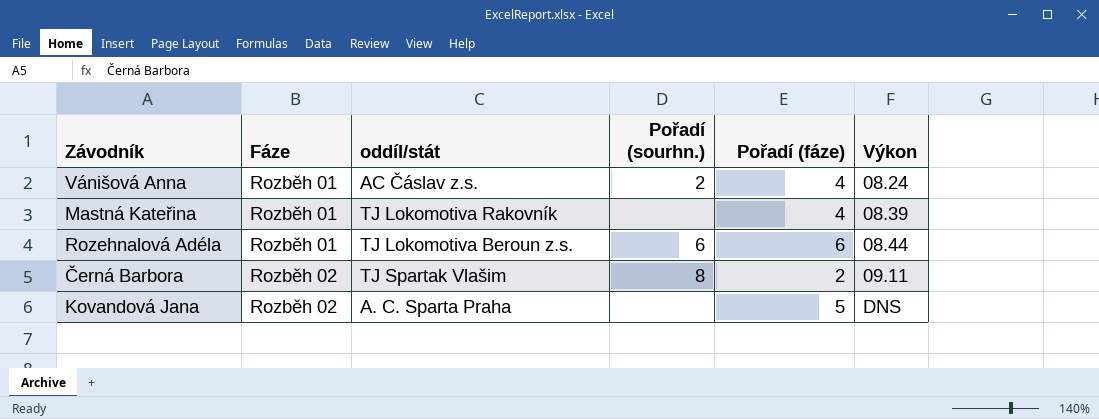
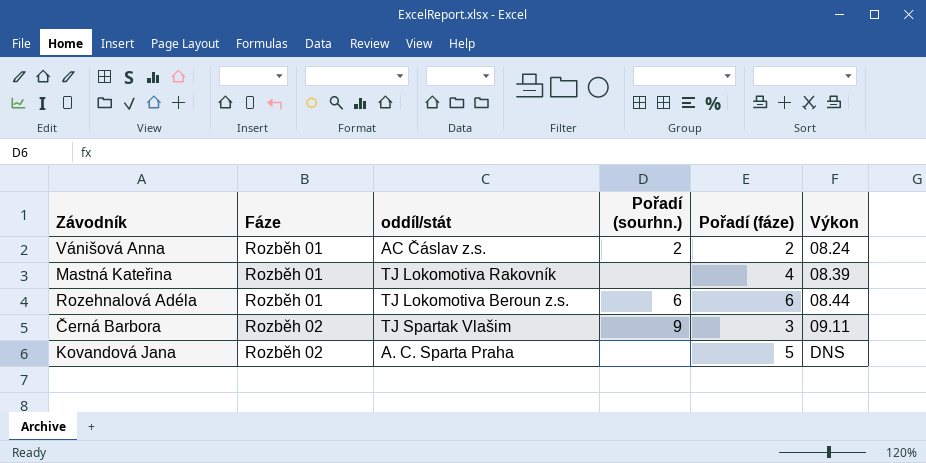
Vánišová Anna | Pořadí (fáze): 4 -> 2
Černá Barbora | Pořadí (sourhn.): 8 -> 9
Černá Barbora | Pořadí (fáze): 2 -> 3

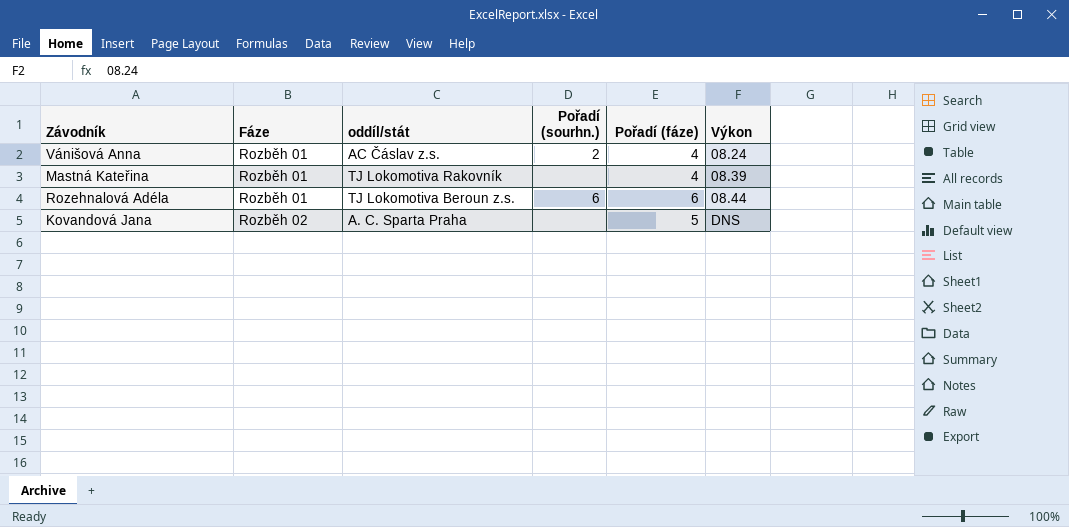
row Černá Barbora: Rozběh 02 | TJ Spartak Vlašim | 9 | 3 | 09.11 -> none
Vánišová Anna | Pořadí (fáze): 2 -> 4

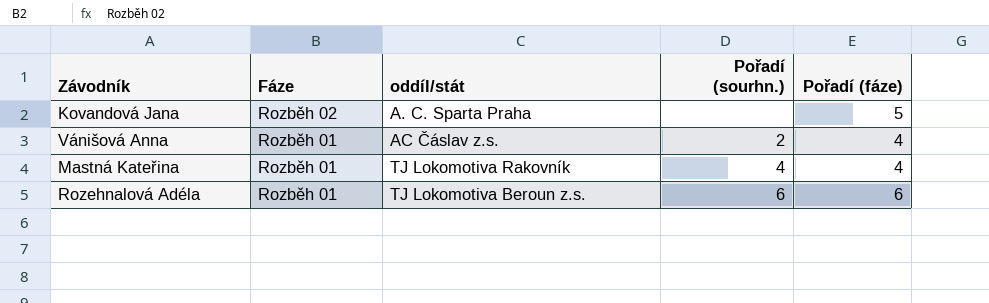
row order: Fáze ascending -> Fáze descending
column Výkon | position: 6 -> none
Mastná Kateřina | Pořadí (sourhn.): none -> 4

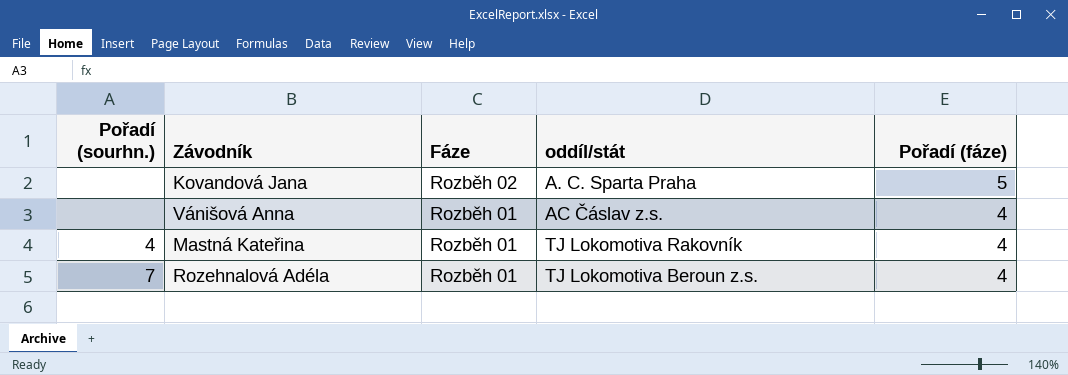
column Pořadí (sourhn.) | position: 4 -> 1
Vánišová Anna | Pořadí (sourhn.): 2 -> none
Rozehnalová Adéla | Pořadí (sourhn.): 6 -> 7
Rozehnalová Adéla | Pořadí (fáze): 6 -> 4

